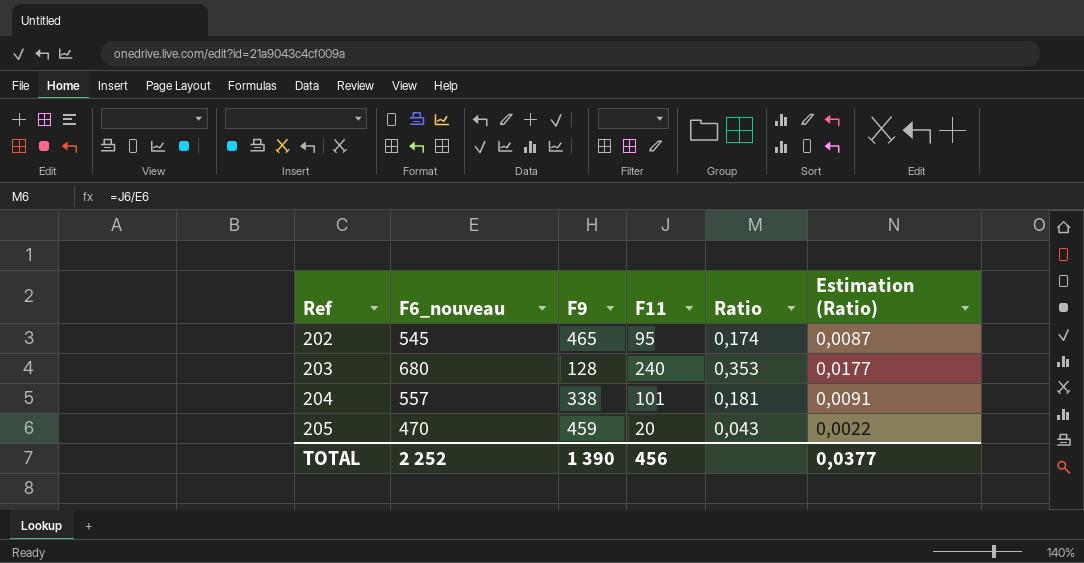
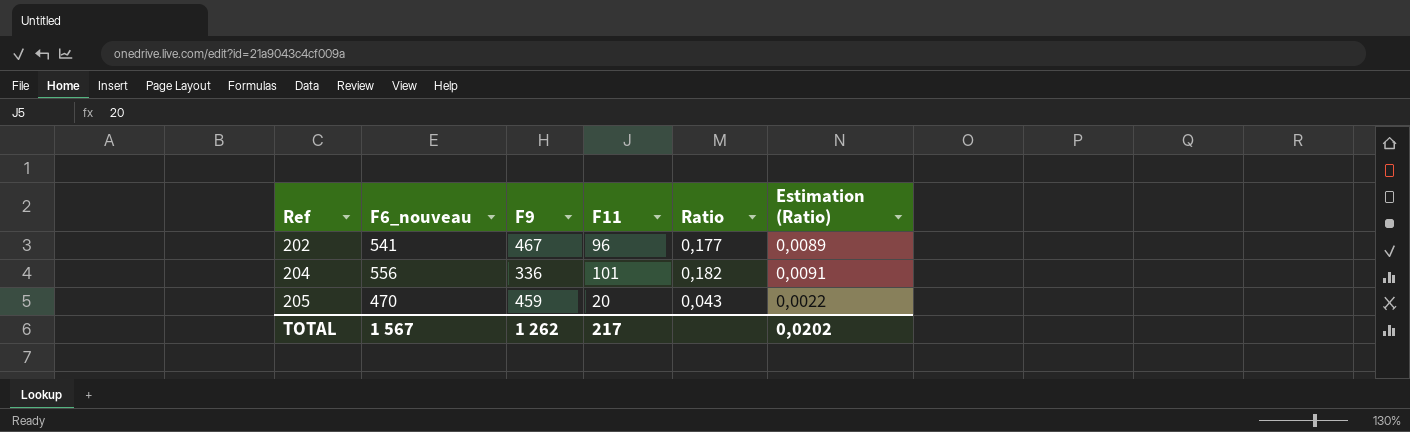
row 203: 680 | 128 | 240 | 0,353 | 0,0177 -> none
202 | F6_nouveau: 545 -> 541
202 | F9: 465 -> 467
202 | F11: 95 -> 96
202 | Ratio: 0,174 -> 0,177
202 | Estimation (Ratio): 0,0087 -> 0,0089
204 | F6_nouveau: 557 -> 556
204 | F9: 338 -> 336
204 | Ratio: 0,181 -> 0,182
TOTAL | F6_nouveau: 2 252 -> 1 567
TOTAL | F9: 1 390 -> 1 262
TOTAL | F11: 456 -> 217
TOTAL | Estimation (Ratio): 0,0377 -> 0,0202

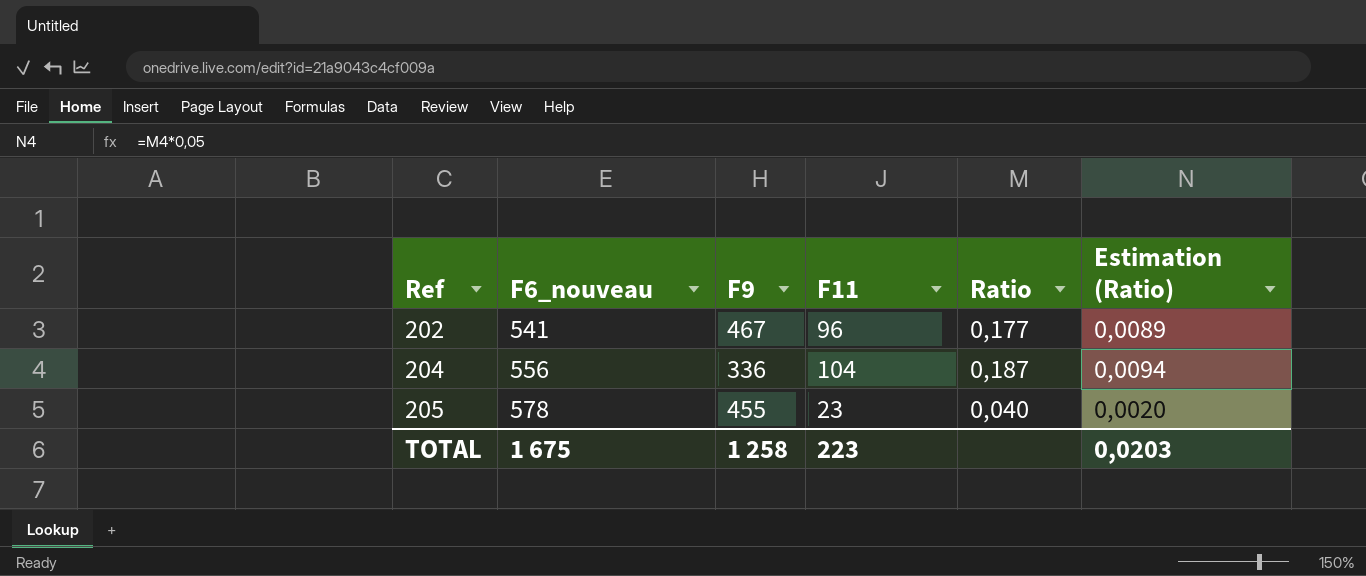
204 | F11: 101 -> 104
204 | Ratio: 0,182 -> 0,187
204 | Estimation (Ratio): 0,0091 -> 0,0094
205 | F6_nouveau: 470 -> 578
205 | F9: 459 -> 455
205 | F11: 20 -> 23
205 | Ratio: 0,043 -> 0,040
205 | Estimation (Ratio): 0,0022 -> 0,0020
TOTAL | F6_nouveau: 1 567 -> 1 675
TOTAL | F9: 1 262 -> 1 258
TOTAL | F11: 217 -> 223
TOTAL | Estimation (Ratio): 0,0202 -> 0,0203

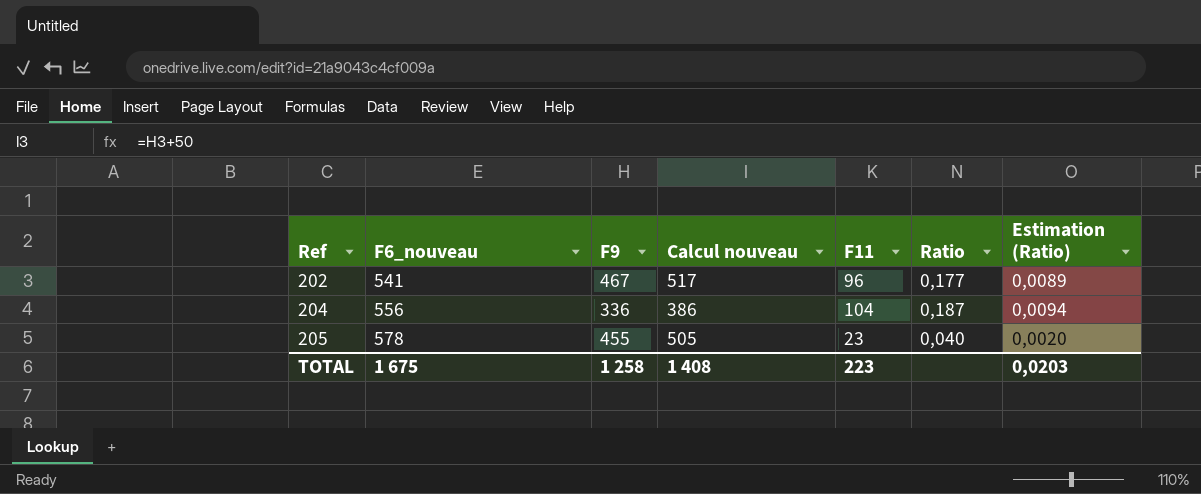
column Calcul nouveau | formula: none -> [F9] + 50

